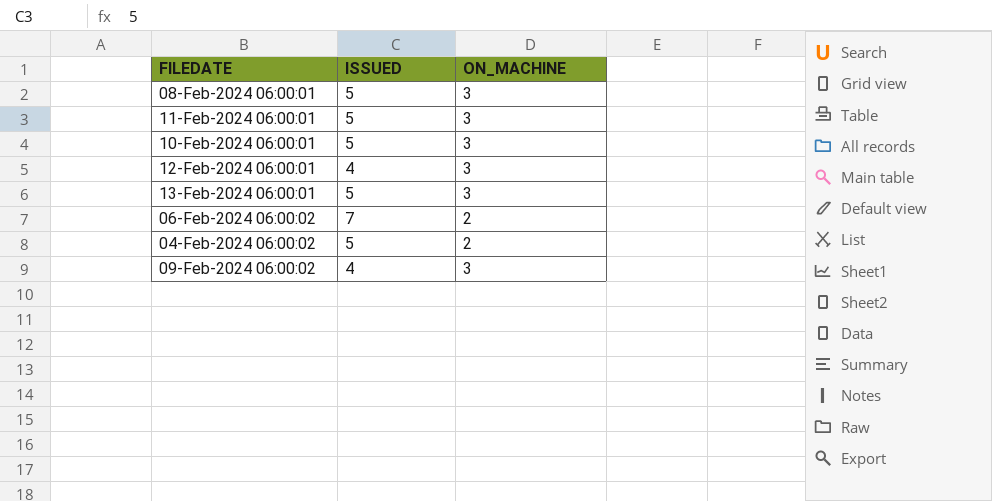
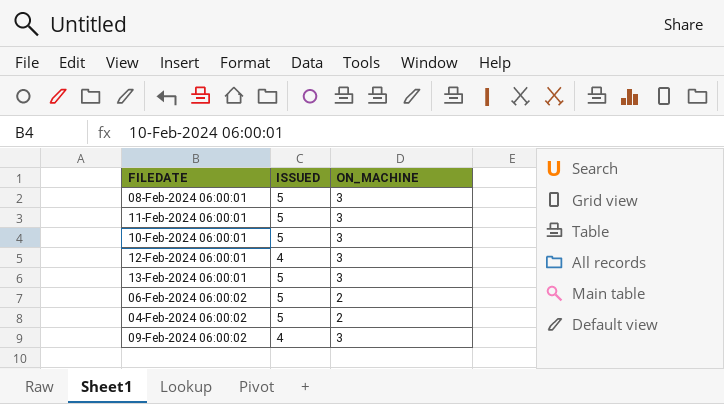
06-Feb-2024 06:00:02 | ISSUED: 7 -> 5

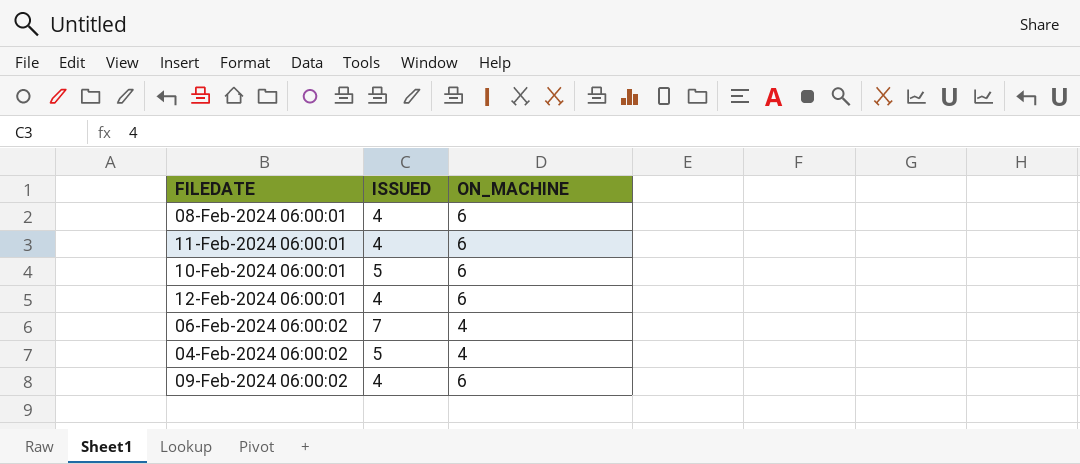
row 13-Feb-2024 06:00:01: 5 | 3 -> none
08-Feb-2024 06:00:01 | ISSUED: 5 -> 4
08-Feb-2024 06:00:01 | ON_MACHINE: 3 -> 6
11-Feb-2024 06:00:01 | ISSUED: 5 -> 4
11-Feb-2024 06:00:01 | ON_MACHINE: 3 -> 6
10-Feb-2024 06:00:01 | ON_MACHINE: 3 -> 6
12-Feb-2024 06:00:01 | ON_MACHINE: 3 -> 6
06-Feb-2024 06:00:02 | ISSUED: 5 -> 7
06-Feb-2024 06:00:02 | ON_MACHINE: 2 -> 4
04-Feb-2024 06:00:02 | ON_MACHINE: 2 -> 4
09-Feb-2024 06:00:02 | ON_MACHINE: 3 -> 6

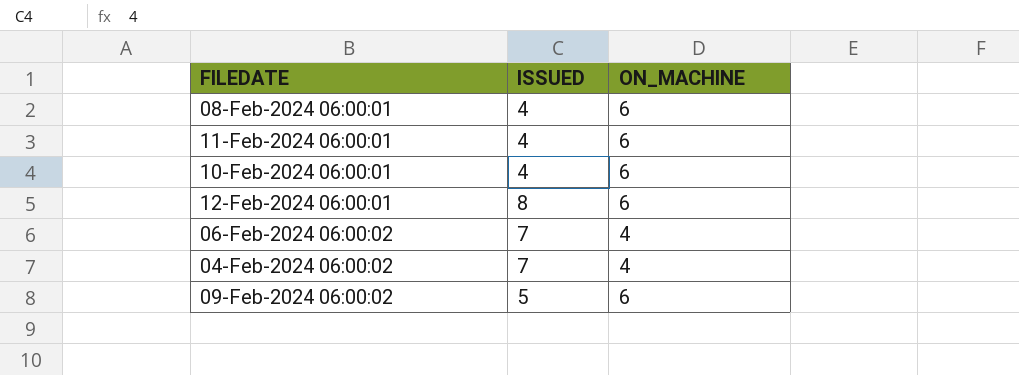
10-Feb-2024 06:00:01 | ISSUED: 5 -> 4
12-Feb-2024 06:00:01 | ISSUED: 4 -> 8
04-Feb-2024 06:00:02 | ISSUED: 5 -> 7
09-Feb-2024 06:00:02 | ISSUED: 4 -> 5

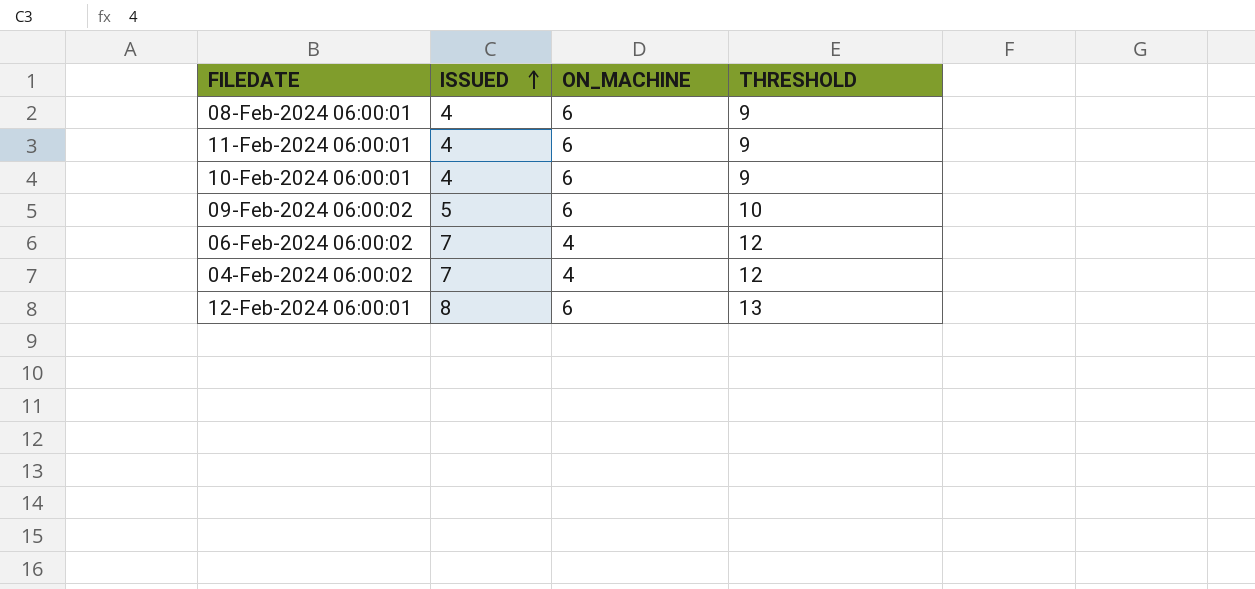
row order: none -> ISSUED ascending
column THRESHOLD | formula: none -> [ISSUED] + 5

